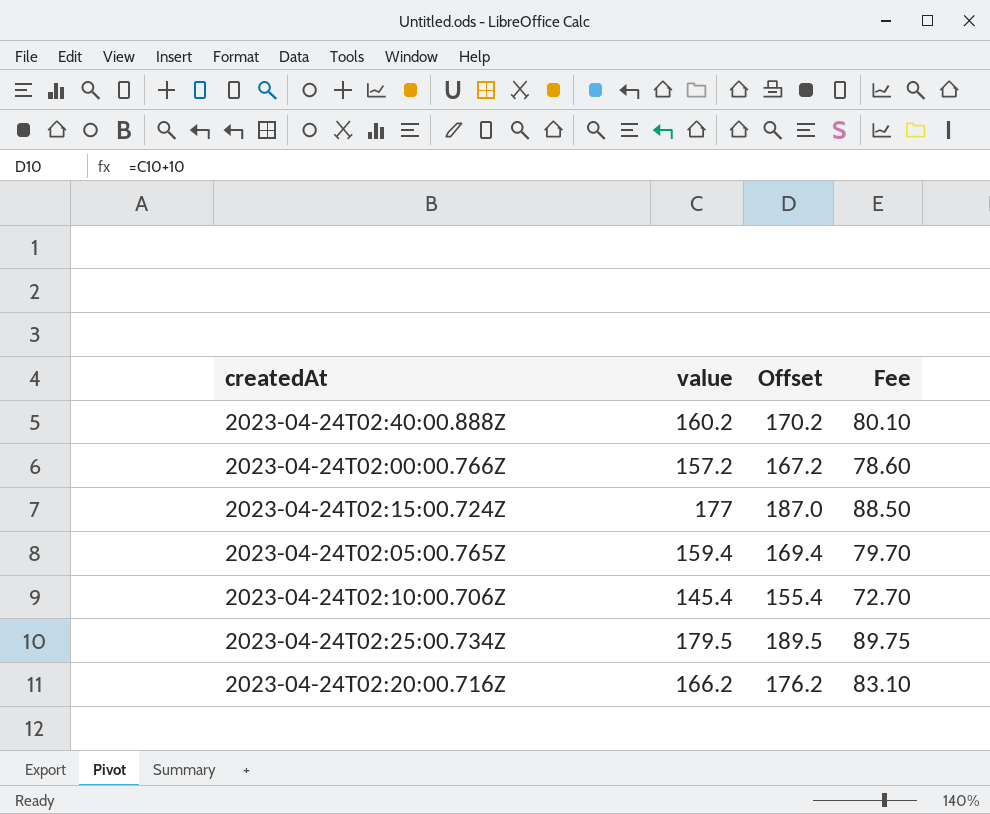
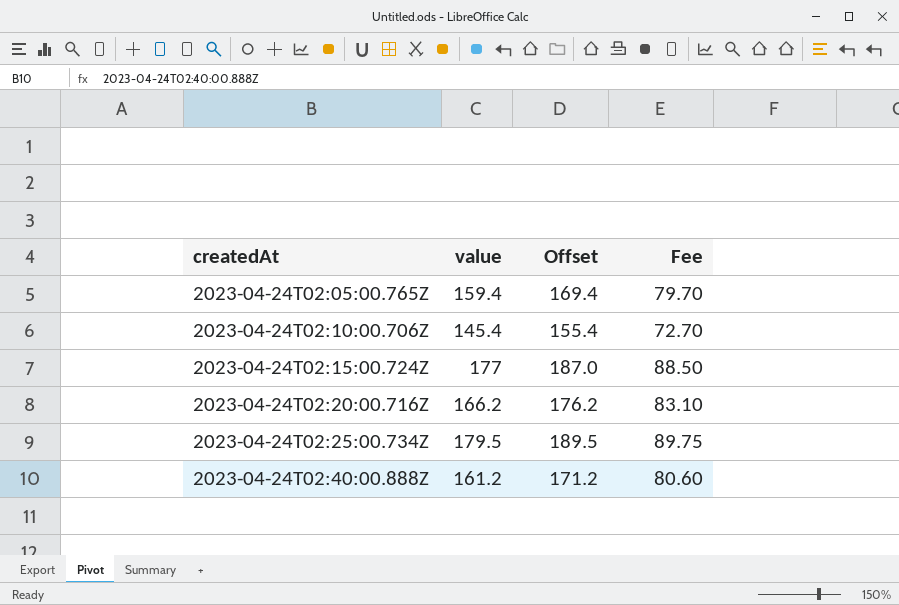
row order: none -> createdAt ascending
row 2023-04-24T02:00:00.766Z: 157.2 | 167.2 | 78.60 -> none
2023-04-24T02:40:00.888Z | value: 160.2 -> 161.2
2023-04-24T02:40:00.888Z | Offset: 170.2 -> 171.2
2023-04-24T02:40:00.888Z | Fee: 80.10 -> 80.60

